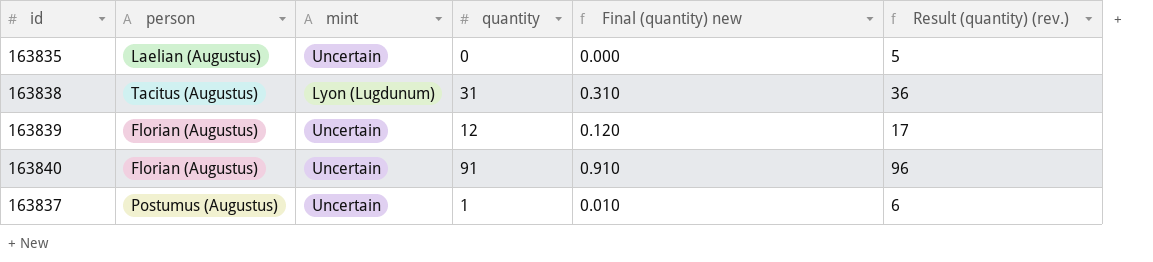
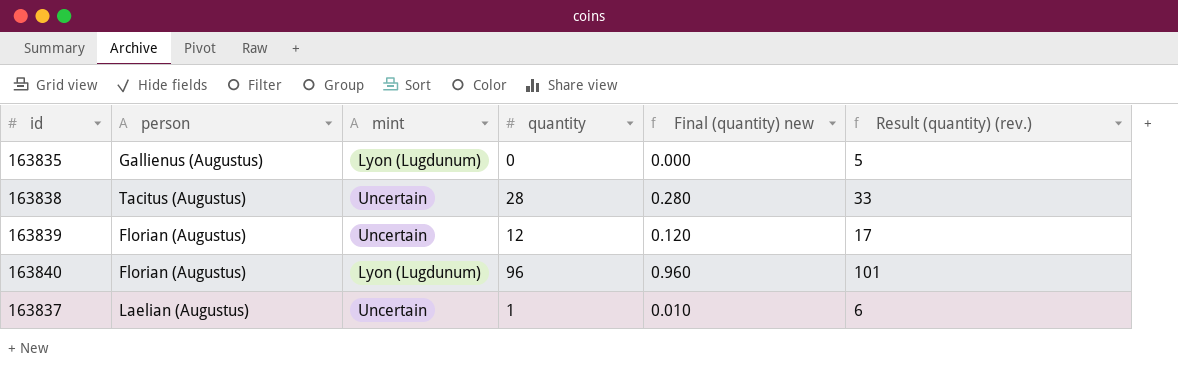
163835 | person: Laelian (Augustus) -> Gallienus (Augustus)
163835 | mint: Uncertain -> Lyon (Lugdunum)
163838 | mint: Lyon (Lugdunum) -> Uncertain
163838 | quantity: 31 -> 28
163838 | Final (quantity) new: 0.310 -> 0.280
163838 | Result (quantity) (rev.): 36 -> 33
163840 | mint: Uncertain -> Lyon (Lugdunum)
163840 | quantity: 91 -> 96
163840 | Final (quantity) new: 0.910 -> 0.960
163840 | Result (quantity) (rev.): 96 -> 101
163837 | person: Postumus (Augustus) -> Laelian (Augustus)

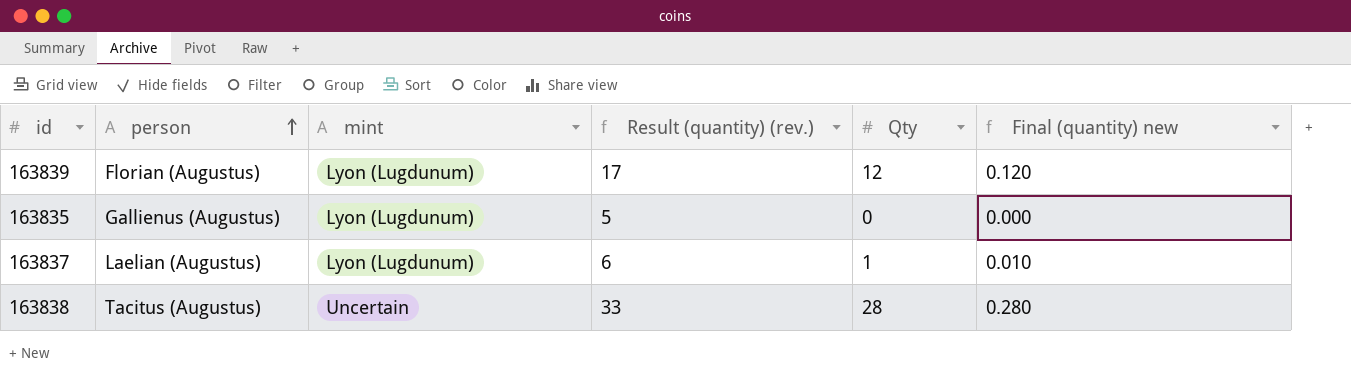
row order: none -> person ascending
column Result (quantity) (rev.) | position: 6 -> 4
column name: quantity -> Qty
row 163840: Florian (Augustus) | Lyon (Lugdunum) | 96 | 0.960 | 101 -> none
163839 | mint: Uncertain -> Lyon (Lugdunum)
163837 | mint: Uncertain -> Lyon (Lugdunum)

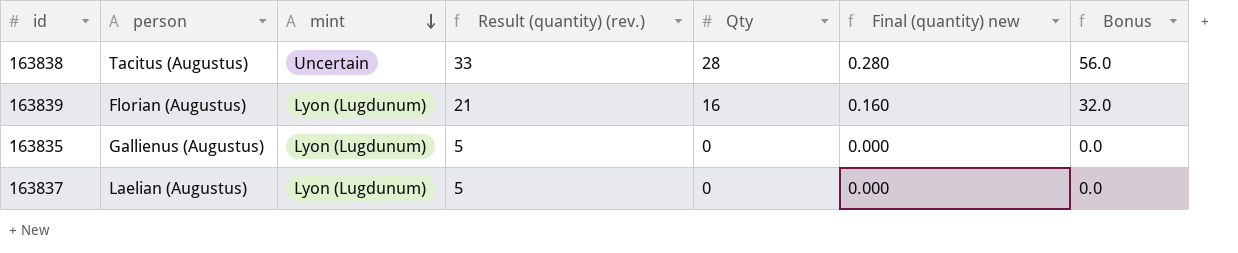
row order: person ascending -> mint descending
column Bonus | formula: none -> [Qty] * 2
163839 | Result (quantity) (rev.): 17 -> 21
163839 | Qty: 12 -> 16
163839 | Final (quantity) new: 0.120 -> 0.160
163837 | Result (quantity) (rev.): 6 -> 5
163837 | Qty: 1 -> 0
163837 | Final (quantity) new: 0.010 -> 0.000

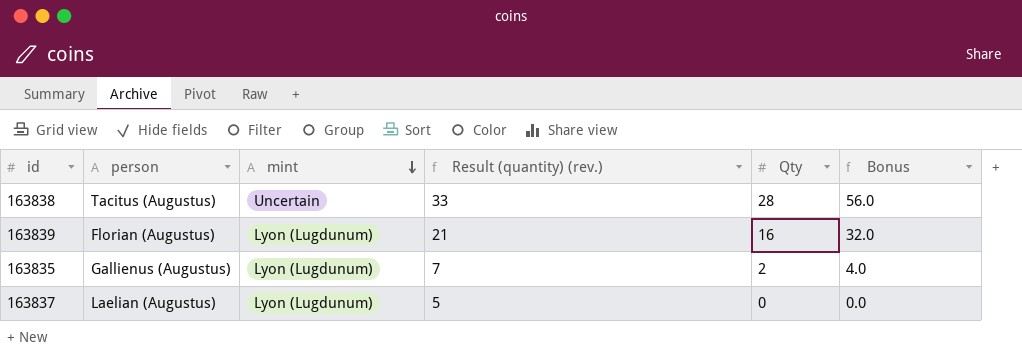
column Final (quantity) new | formula: [Qty] * 0.01 -> none
163835 | Result (quantity) (rev.): 5 -> 7
163835 | Qty: 0 -> 2
163835 | Bonus: 0.0 -> 4.0

